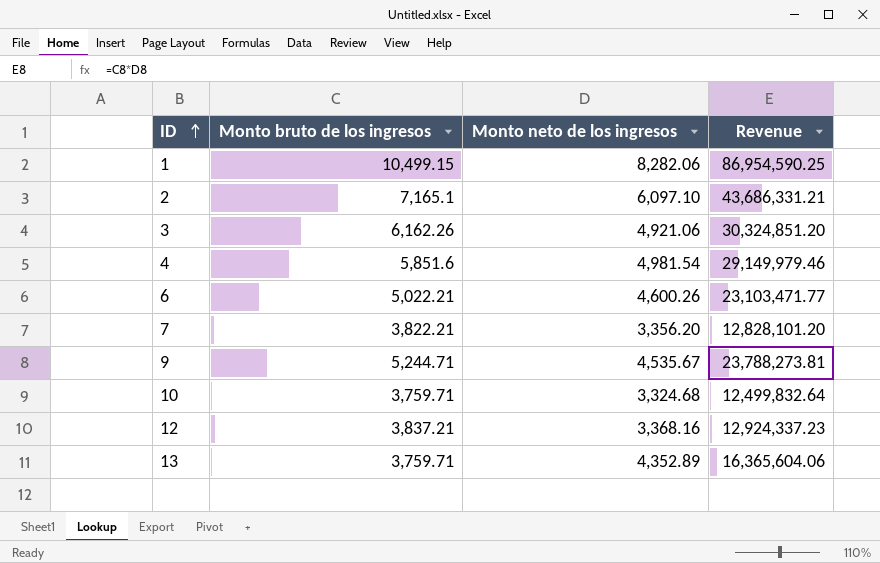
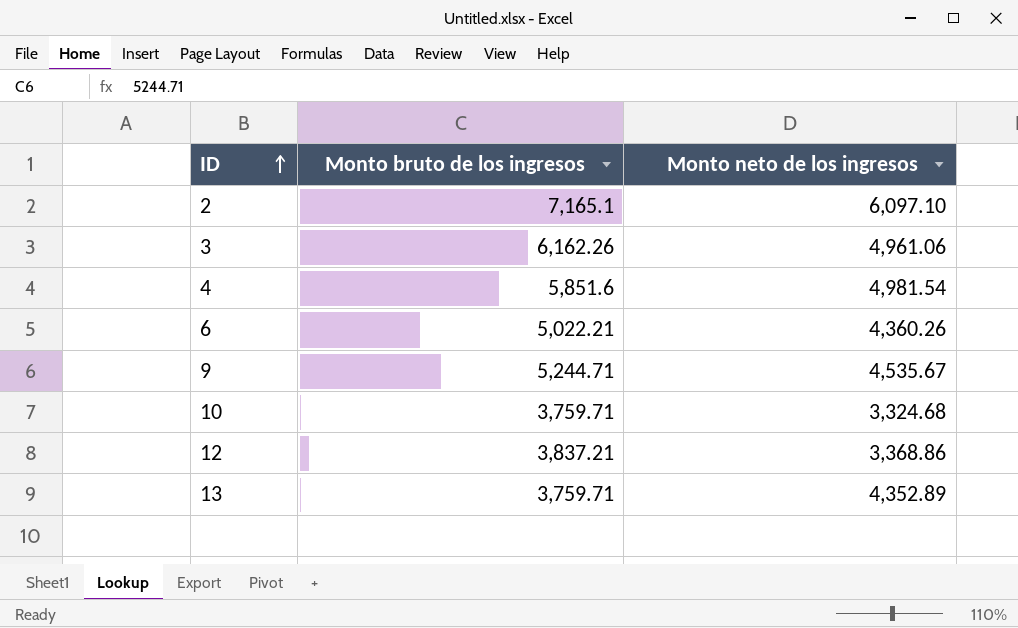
column Revenue | formula: [Monto bruto de los ingresos] * [Monto neto de los ingresos] -> none
row 1: 10,499.15 | 8,282.06 | 86,954,590.25 -> none
row 7: 3,822.21 | 3,356.20 | 12,828,101.20 -> none
3 | Monto neto de los ingresos: 4,921.06 -> 4,961.06
6 | Monto neto de los ingresos: 4,600.26 -> 4,360.26
12 | Monto neto de los ingresos: 3,368.16 -> 3,368.86

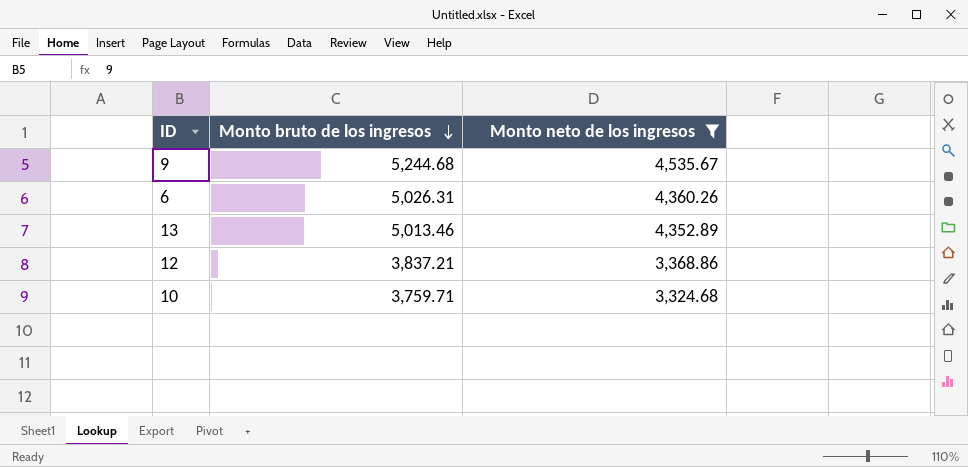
filter: none -> Monto neto de los ingresos <= 4,535.67
row order: ID ascending -> Monto bruto de los ingresos descending
9 | Monto bruto de los ingresos: 5,244.71 -> 5,244.68
6 | Monto bruto de los ingresos: 5,022.21 -> 5,026.31
13 | Monto bruto de los ingresos: 3,759.71 -> 5,013.46

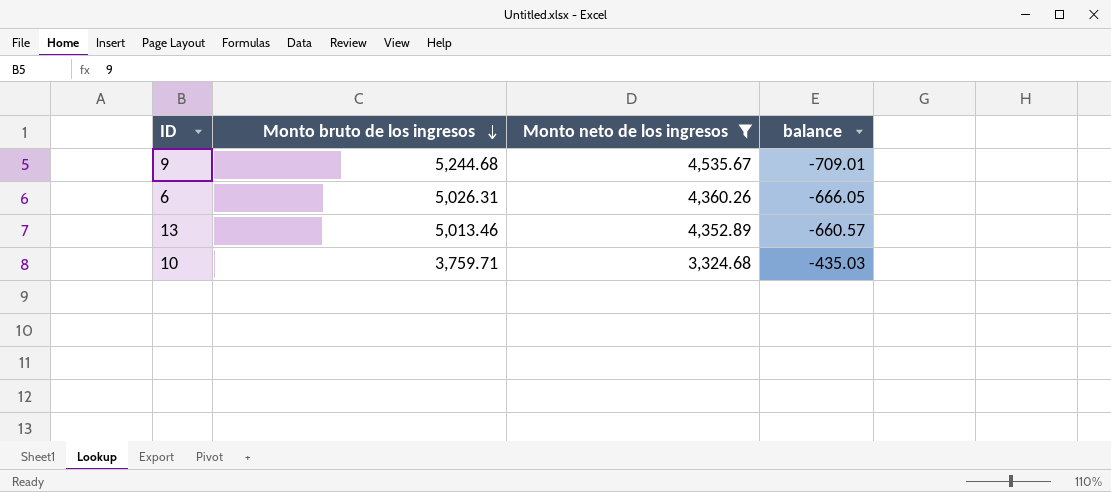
column balance | formula: none -> [Monto neto de los ingresos] - [Monto bruto de los ingresos]
row 12: 3,837.21 | 3,368.86 -> none

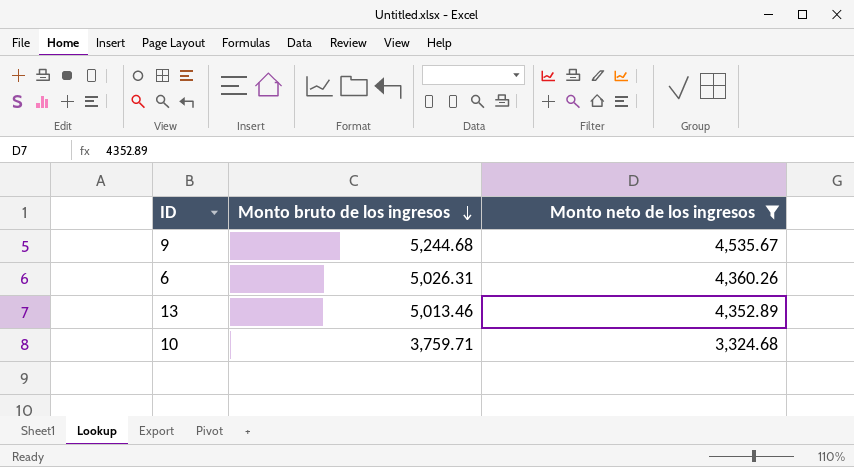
column balance | formula: [Monto neto de los ingresos] - [Monto bruto de los ingresos] -> none

